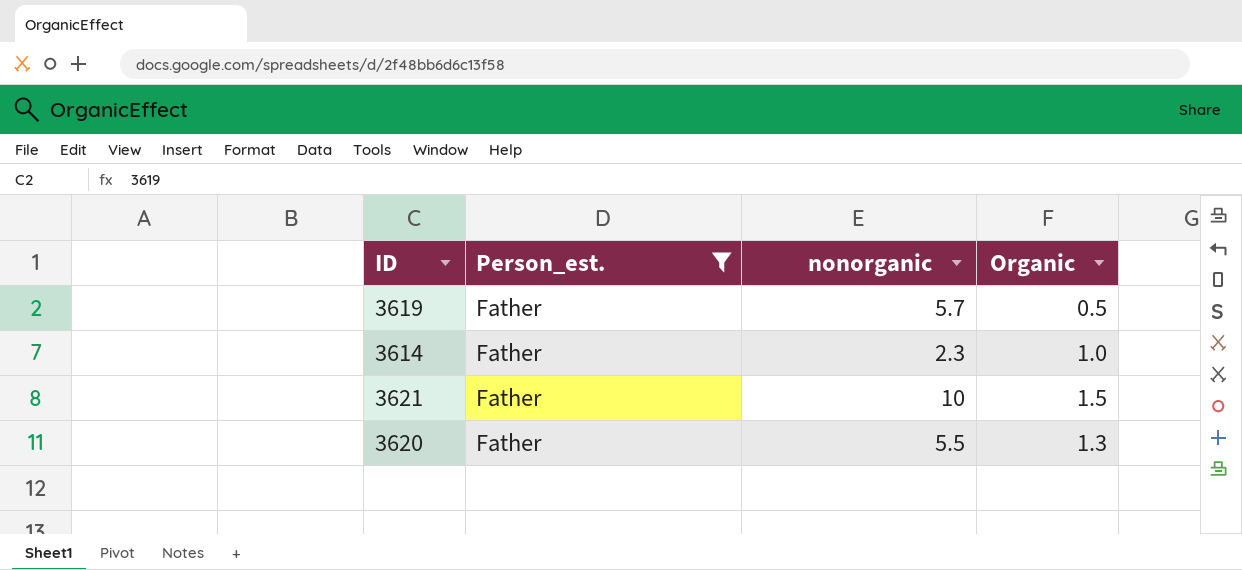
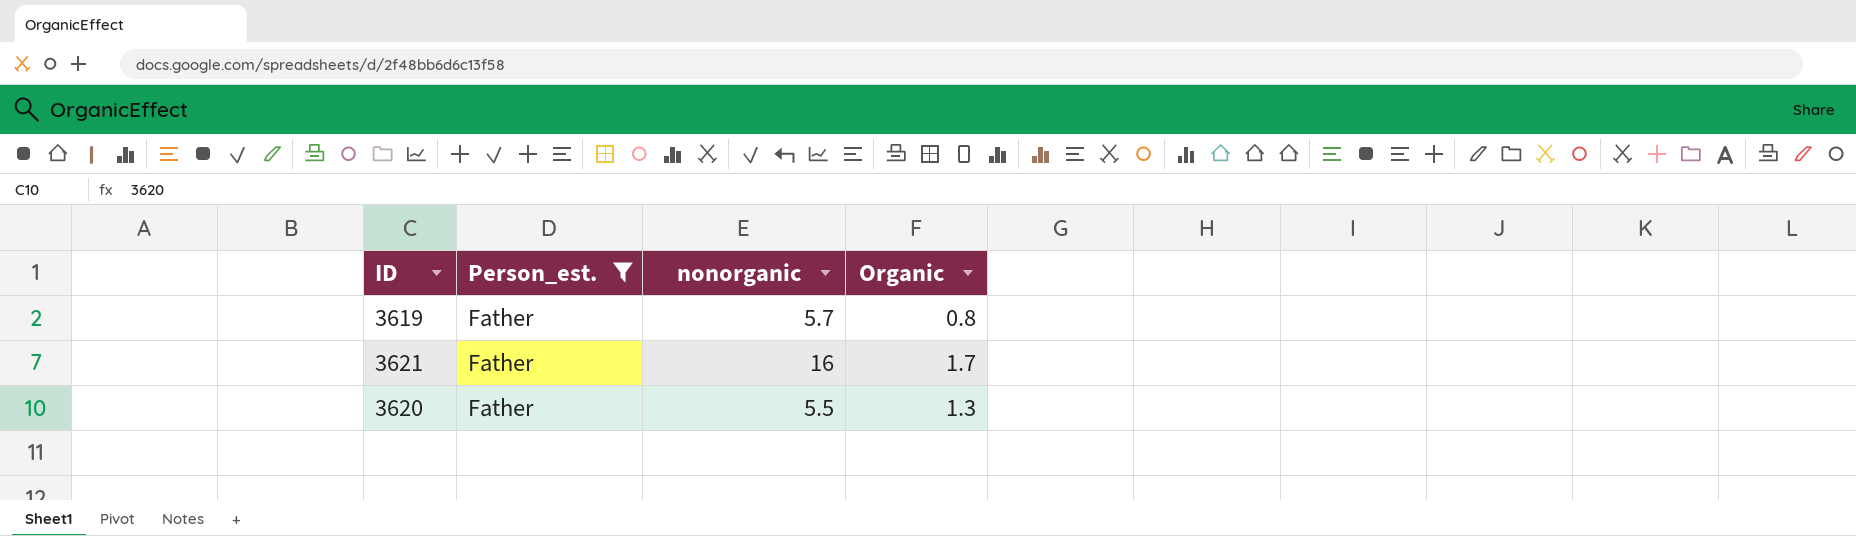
row 3614: Father | 2.3 | 1.0 -> none
3619 | Organic: 0.5 -> 0.8
3621 | nonorganic: 10 -> 16
3621 | Organic: 1.5 -> 1.7

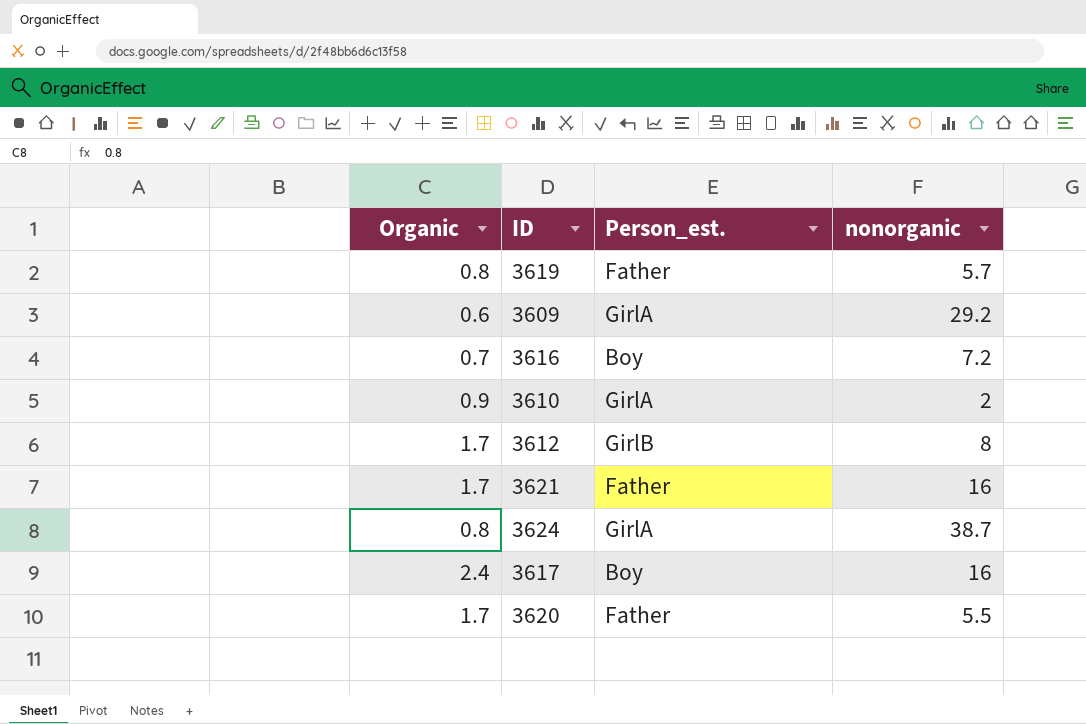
filter: Person_est. = Father -> none
column Organic | position: 4 -> 1
3620 | Organic: 1.3 -> 1.7

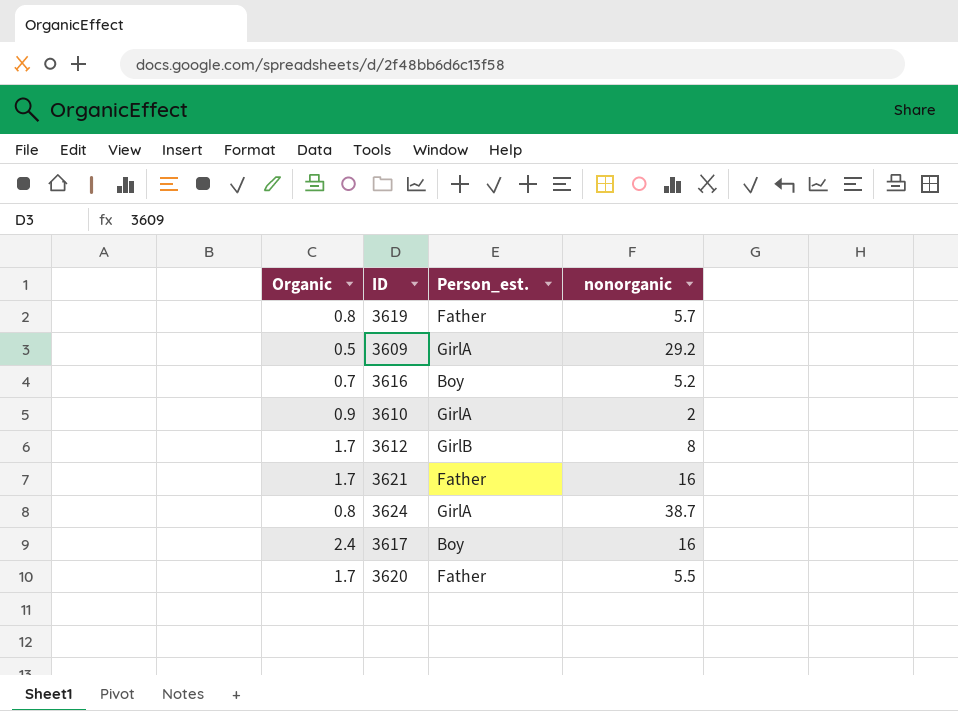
3609 | Organic: 0.6 -> 0.5
3616 | nonorganic: 7.2 -> 5.2

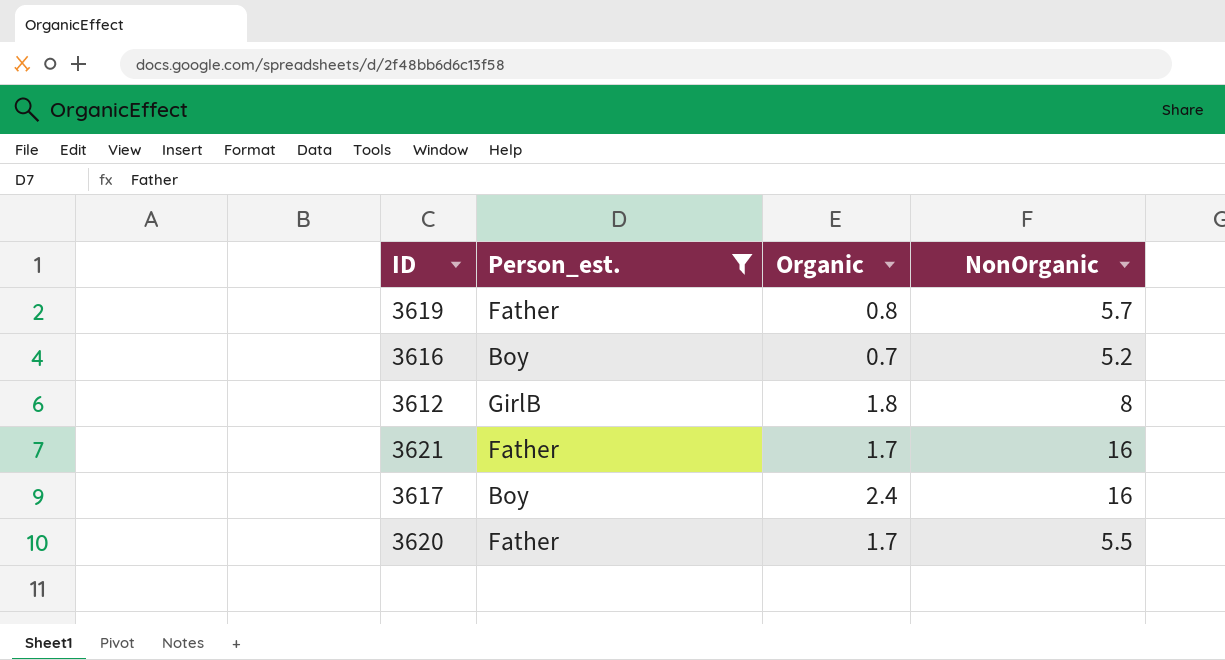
filter: none -> Person_est. != GirlA
column Organic | position: 1 -> 3
column name: nonorganic -> NonOrganic
3612 | Organic: 1.7 -> 1.8

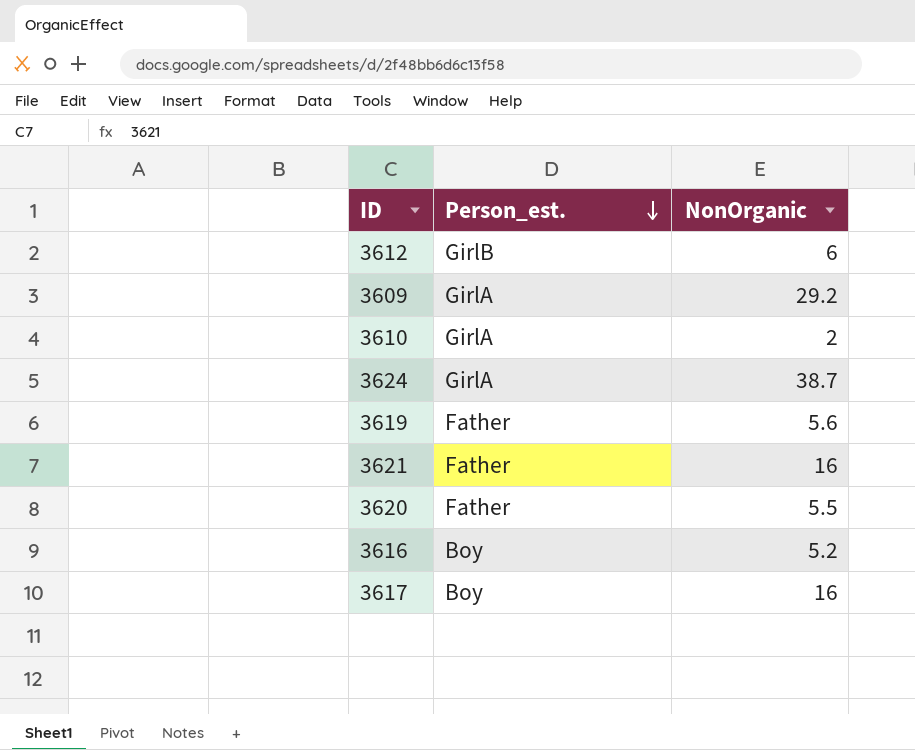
filter: Person_est. != GirlA -> none
row order: none -> Person_est. descending
column Organic | position: 3 -> none
3612 | NonOrganic: 8 -> 6
3619 | NonOrganic: 5.7 -> 5.6

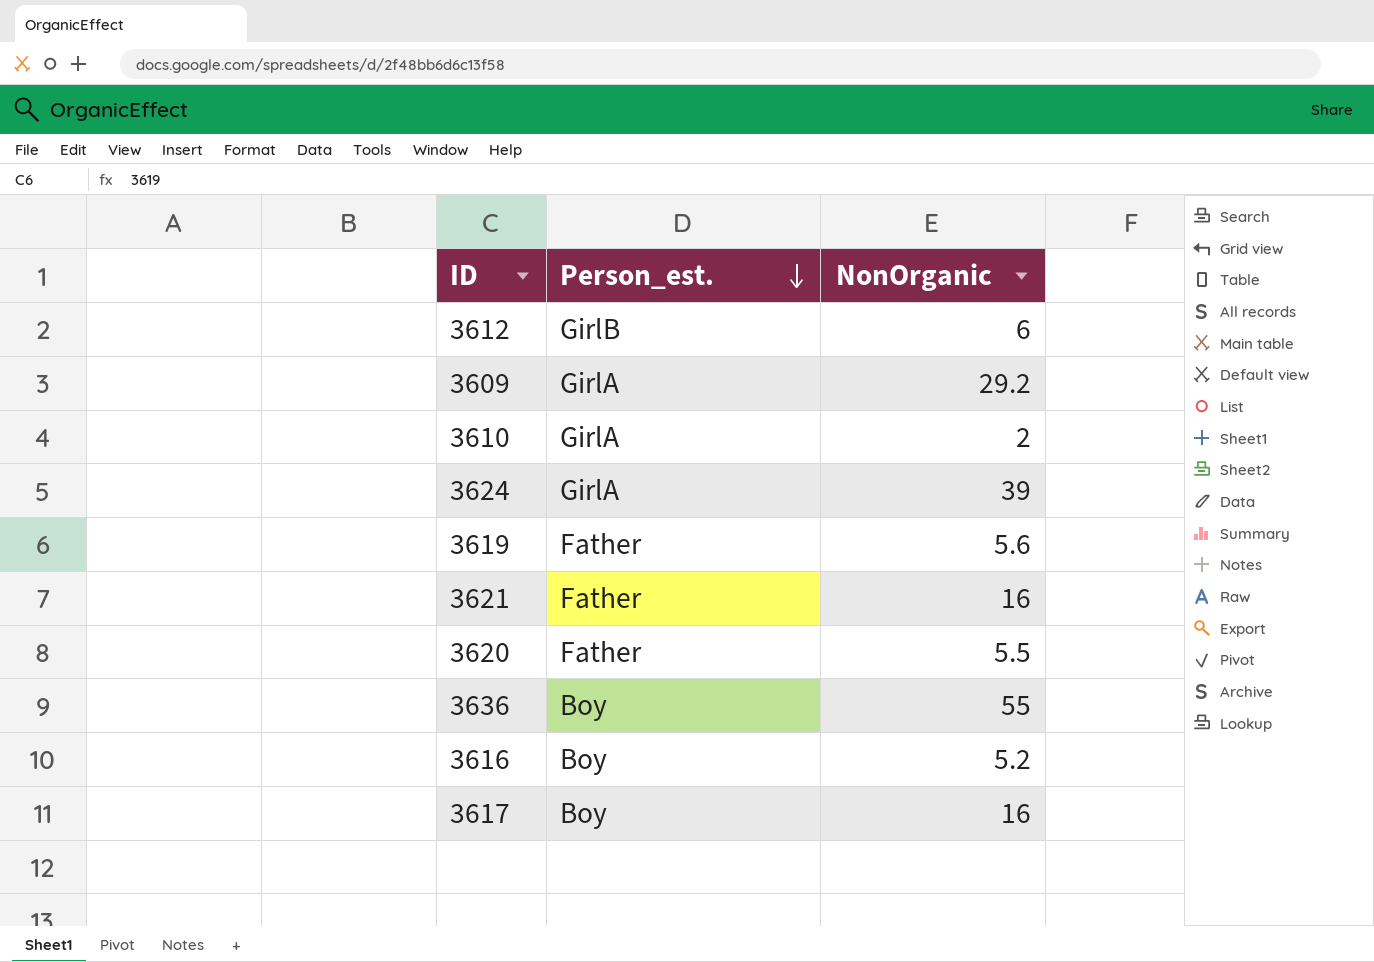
3624 | NonOrganic: 38.7 -> 39
row 3636: none -> Boy | 55

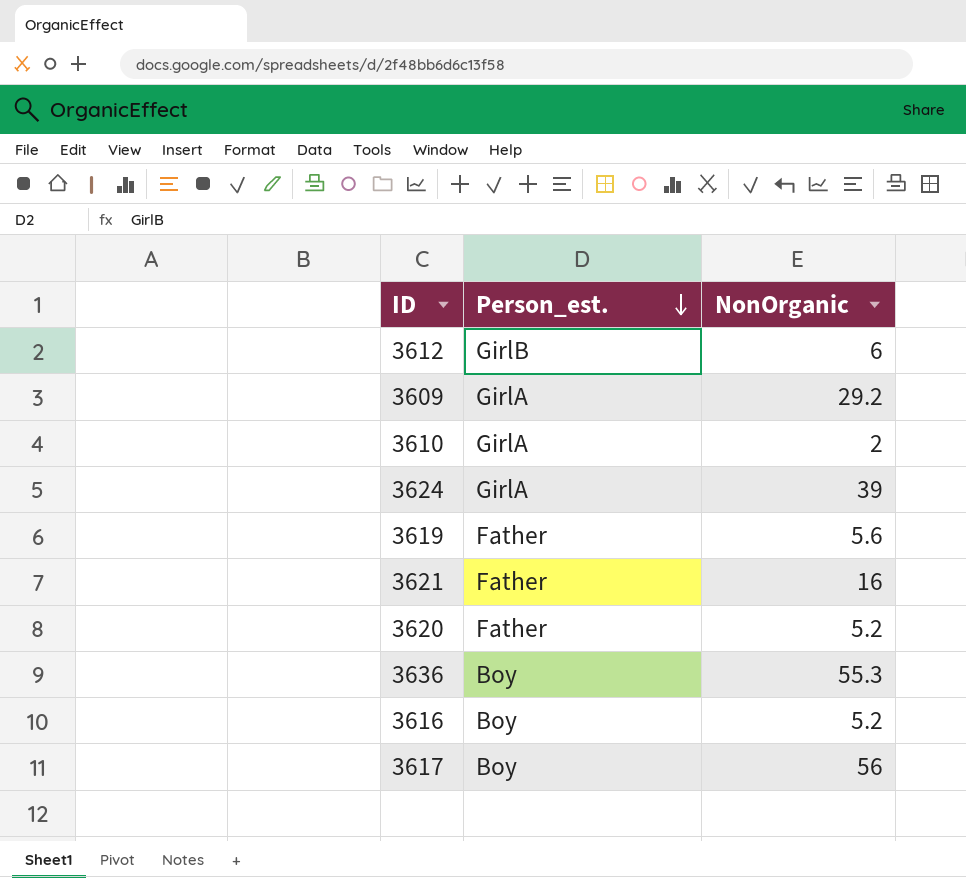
3620 | NonOrganic: 5.5 -> 5.2
3636 | NonOrganic: 55 -> 55.3
3617 | NonOrganic: 16 -> 56

